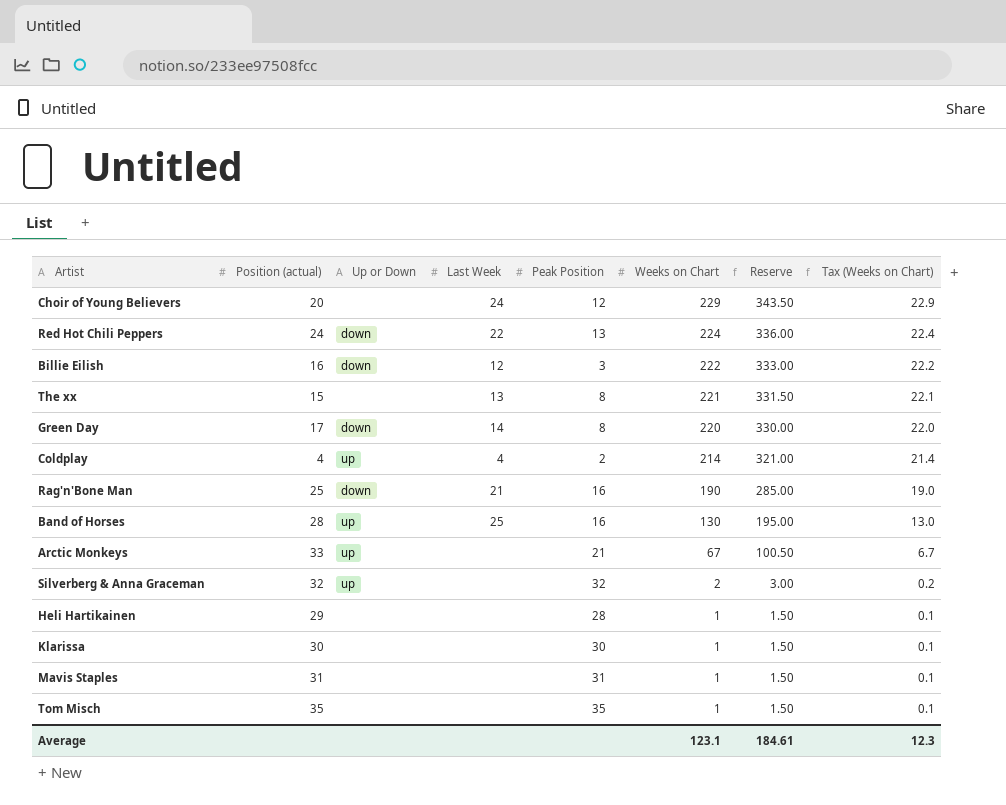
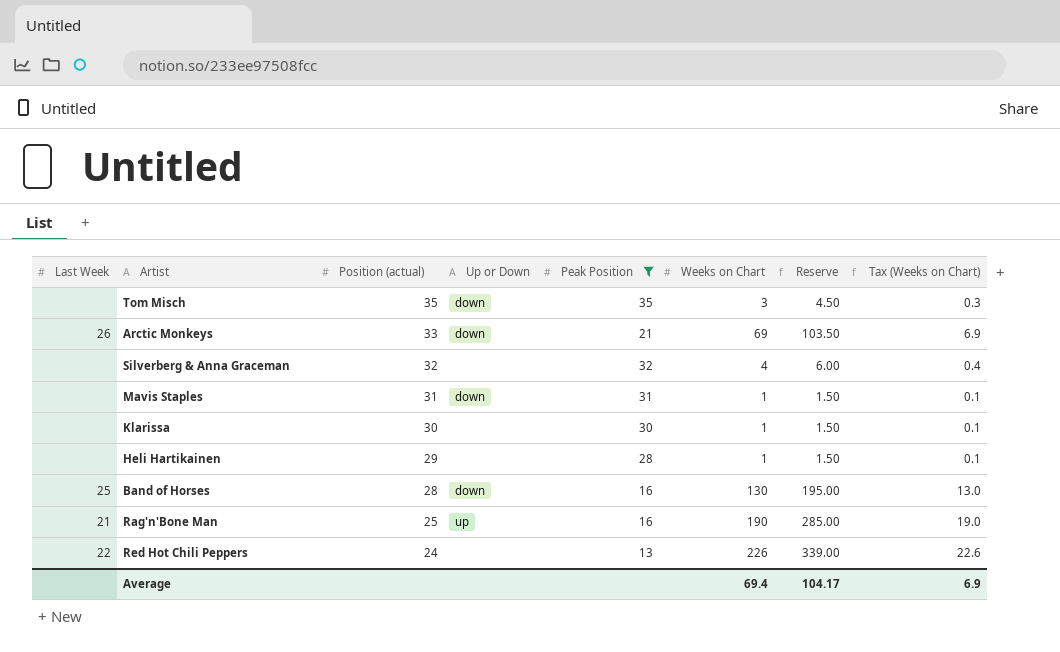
filter: none -> Peak Position >= 13
row order: Weeks on Chart descending -> Position (actual) descending
column Last Week | position: 4 -> 1
Tom Misch | Up or Down: none -> down
Tom Misch | Weeks on Chart: 1 -> 3
Tom Misch | Reserve: 1.50 -> 4.50
Tom Misch | Tax (Weeks on Chart): 0.1 -> 0.3
Arctic Monkeys | Last Week: none -> 26
Arctic Monkeys | Up or Down: up -> down
Arctic Monkeys | Weeks on Chart: 67 -> 69
Arctic Monkeys | Reserve: 100.50 -> 103.50
Arctic Monkeys | Tax (Weeks on Chart): 6.7 -> 6.9
Silverberg & Anna Graceman | Up or Down: up -> none
Silverberg & Anna Graceman | Weeks on Chart: 2 -> 4
Silverberg & Anna Graceman | Reserve: 3.00 -> 6.00
Silverberg & Anna Graceman | Tax (Weeks on Chart): 0.2 -> 0.4
Mavis Staples | Up or Down: none -> down
Band of Horses | Up or Down: up -> down
Rag'n'Bone Man | Up or Down: down -> up
Red Hot Chili Peppers | Up or Down: down -> none
Red Hot Chili Peppers | Weeks on Chart: 224 -> 226
Red Hot Chili Peppers | Reserve: 336.00 -> 339.00
Red Hot Chili Peppers | Tax (Weeks on Chart): 22.4 -> 22.6
Average | Weeks on Chart: 123.1 -> 69.4
Average | Reserve: 184.61 -> 104.17
Average | Tax (Weeks on Chart): 12.3 -> 6.9

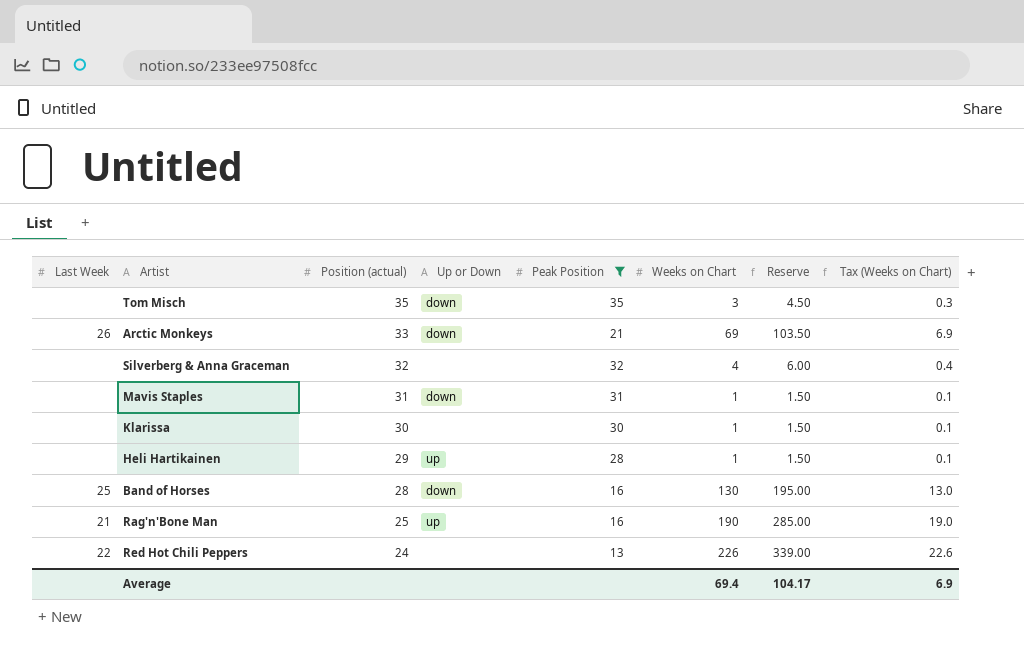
Heli Hartikainen | Up or Down: none -> up

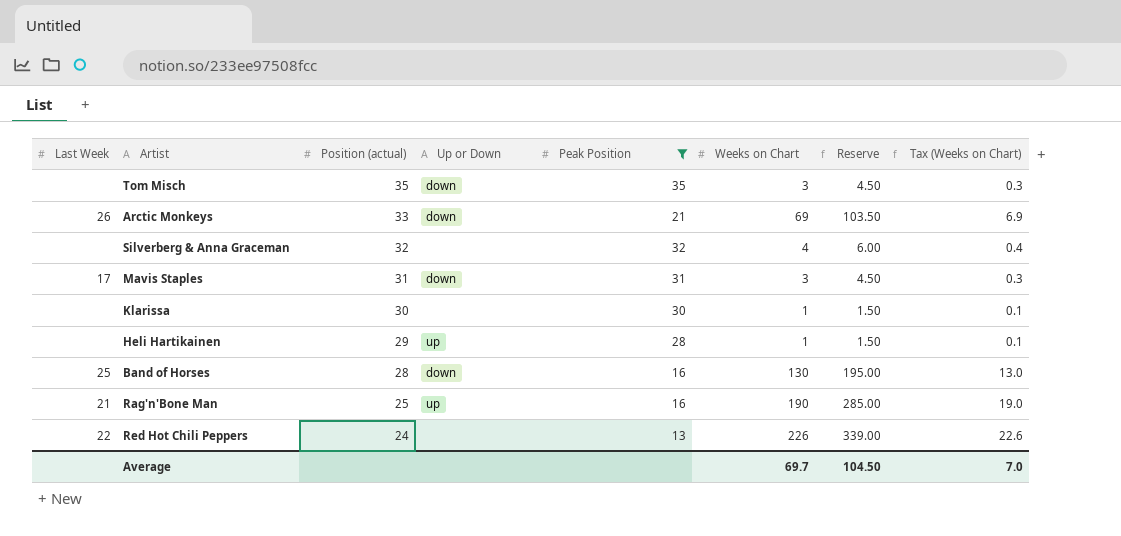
Mavis Staples | Last Week: none -> 17
Mavis Staples | Weeks on Chart: 1 -> 3
Mavis Staples | Reserve: 1.50 -> 4.50
Mavis Staples | Tax (Weeks on Chart): 0.1 -> 0.3
Average | Weeks on Chart: 69.4 -> 69.7
Average | Reserve: 104.17 -> 104.50
Average | Tax (Weeks on Chart): 6.9 -> 7.0

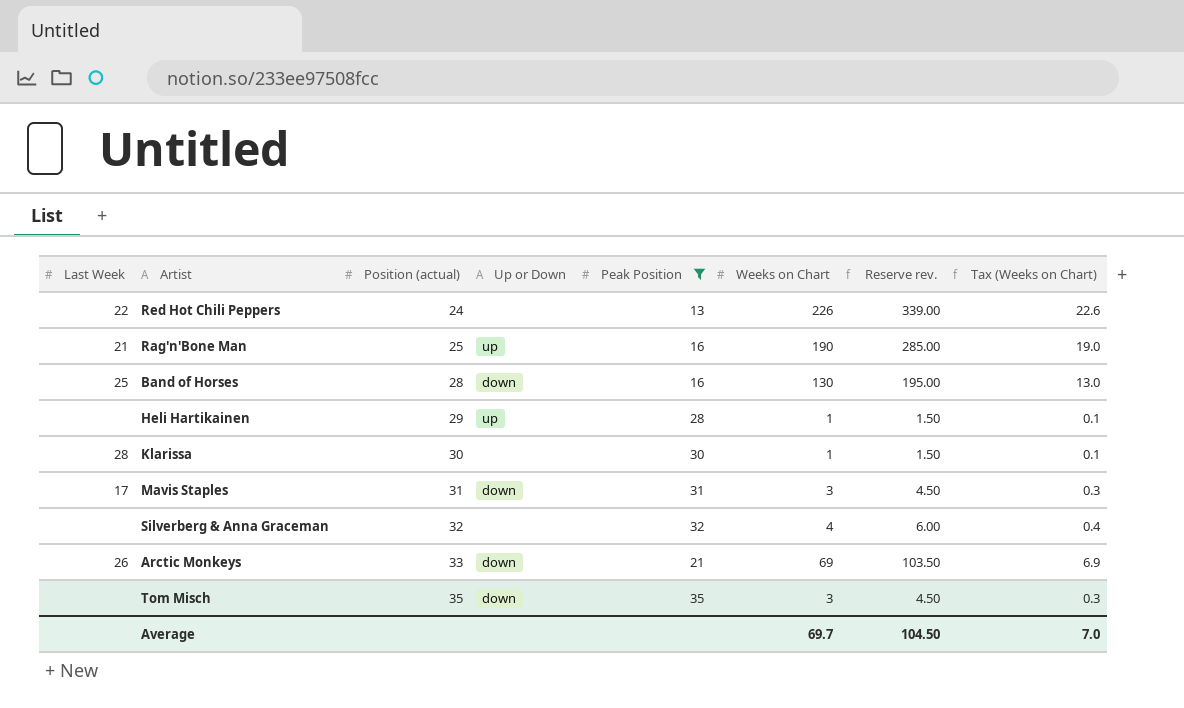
row order: Position (actual) descending -> Position (actual) ascending
column name: Reserve -> Reserve rev.
Klarissa | Last Week: none -> 28

